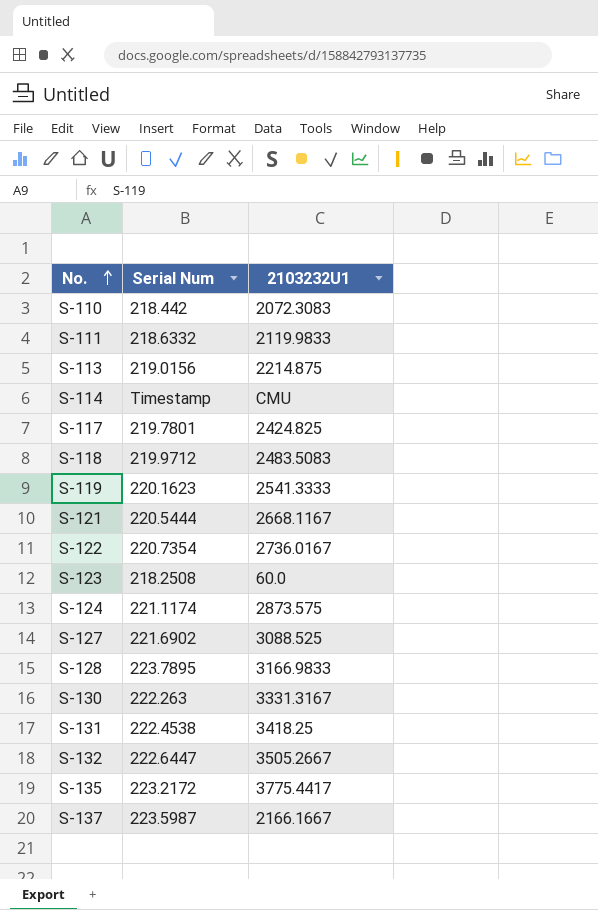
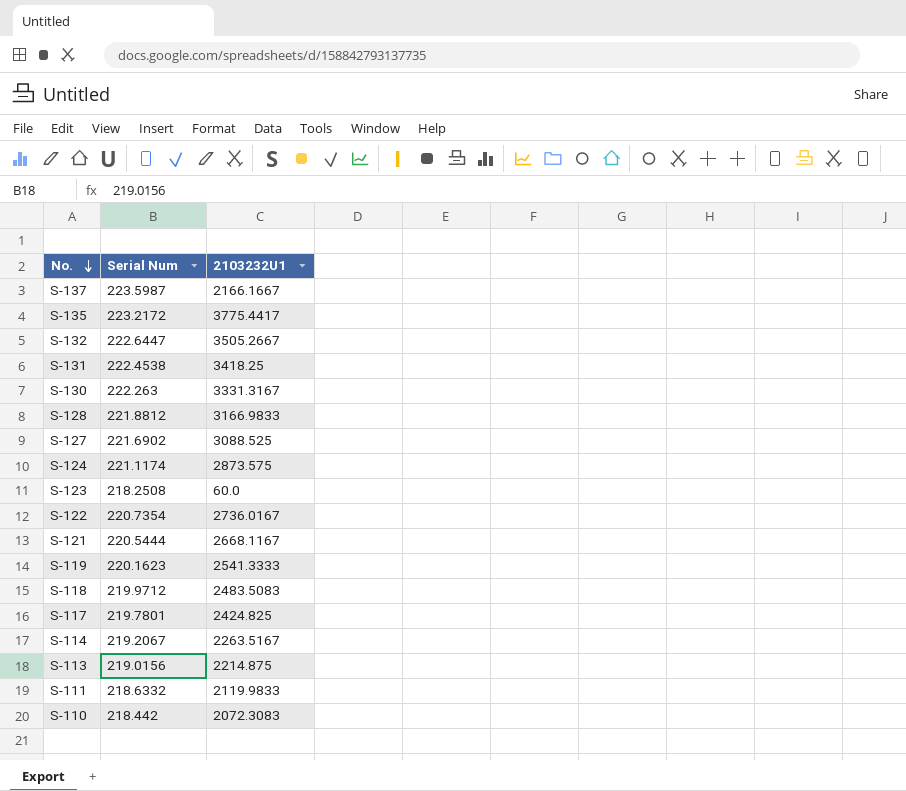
row order: No. ascending -> No. descending
S-128 | Serial Num: 223.7895 -> 221.8812
S-114 | Serial Num: Timestamp -> 219.2067
S-114 | 2103232U1: CMU -> 2263.5167

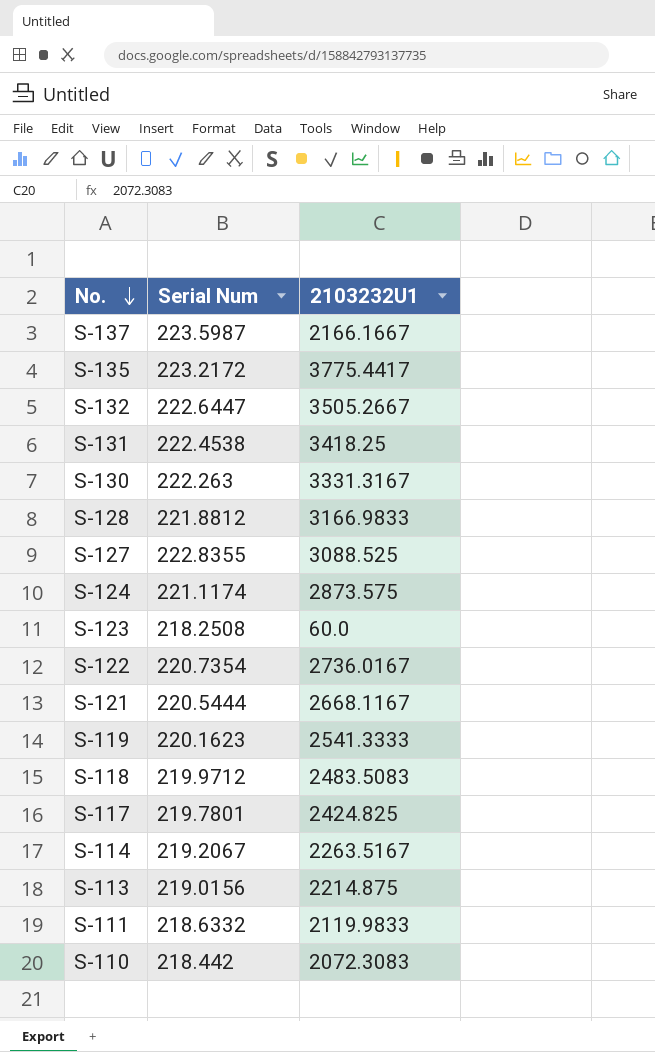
S-127 | Serial Num: 221.6902 -> 222.8355

